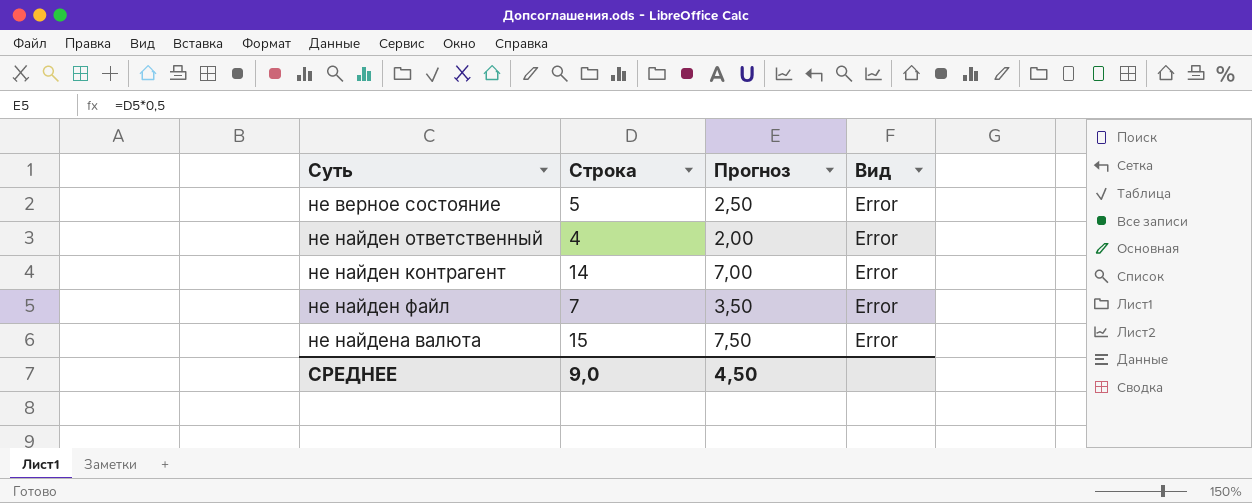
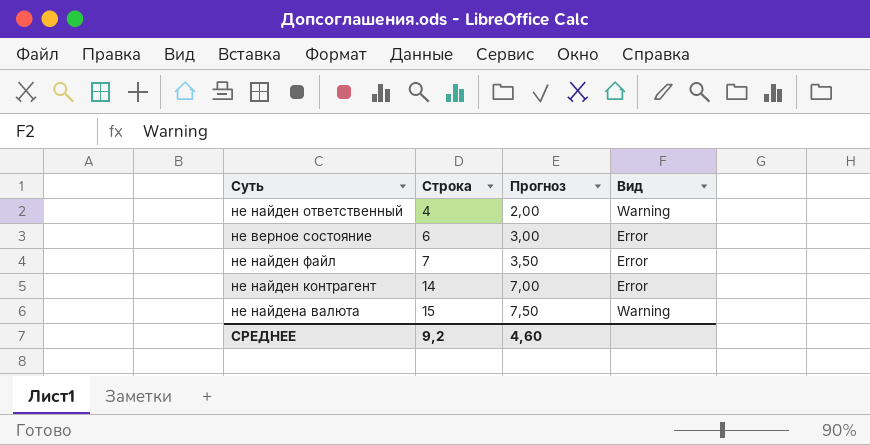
row order: none -> Строка ascending
не найден ответственный | Вид: Error -> Warning
не верное состояние | Строка: 5 -> 6
не верное состояние | Прогноз: 2,50 -> 3,00
не найдена валюта | Вид: Error -> Warning
СРЕДНЕЕ | Строка: 9,0 -> 9,2
СРЕДНЕЕ | Прогноз: 4,50 -> 4,60

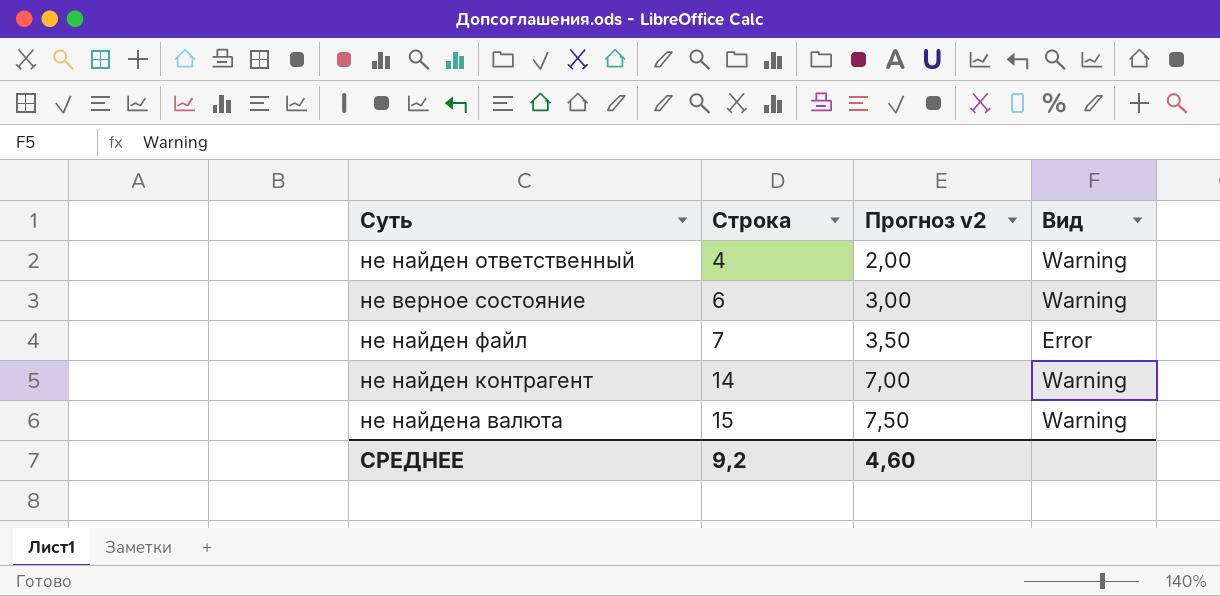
column name: Прогноз -> Прогноз v2
не верное состояние | Вид: Error -> Warning
не найден контрагент | Вид: Error -> Warning

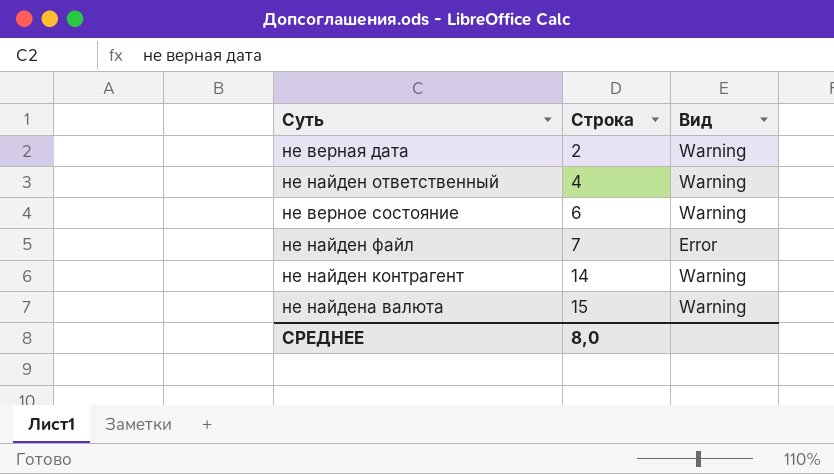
column Прогноз v2 | formula: [Строка] * 0,5 -> none
row не верная дата: none -> 2 | Warning
СРЕДНЕЕ | Строка: 9,2 -> 8,0

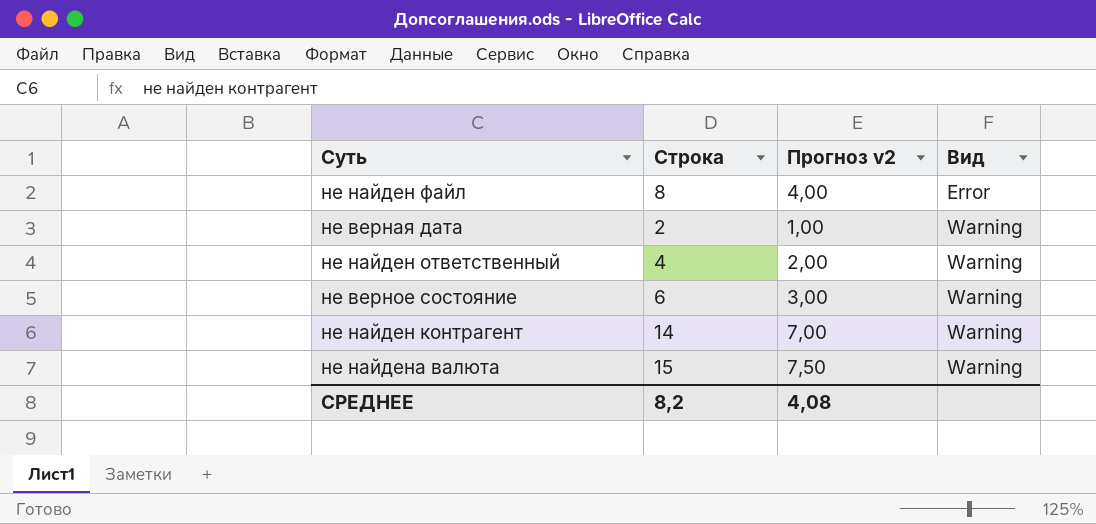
row order: Строка ascending -> Вид ascending
column Прогноз v2 | formula: none -> [Строка] * 0,5
не найден файл | Строка: 7 -> 8
СРЕДНЕЕ | Строка: 8,0 -> 8,2

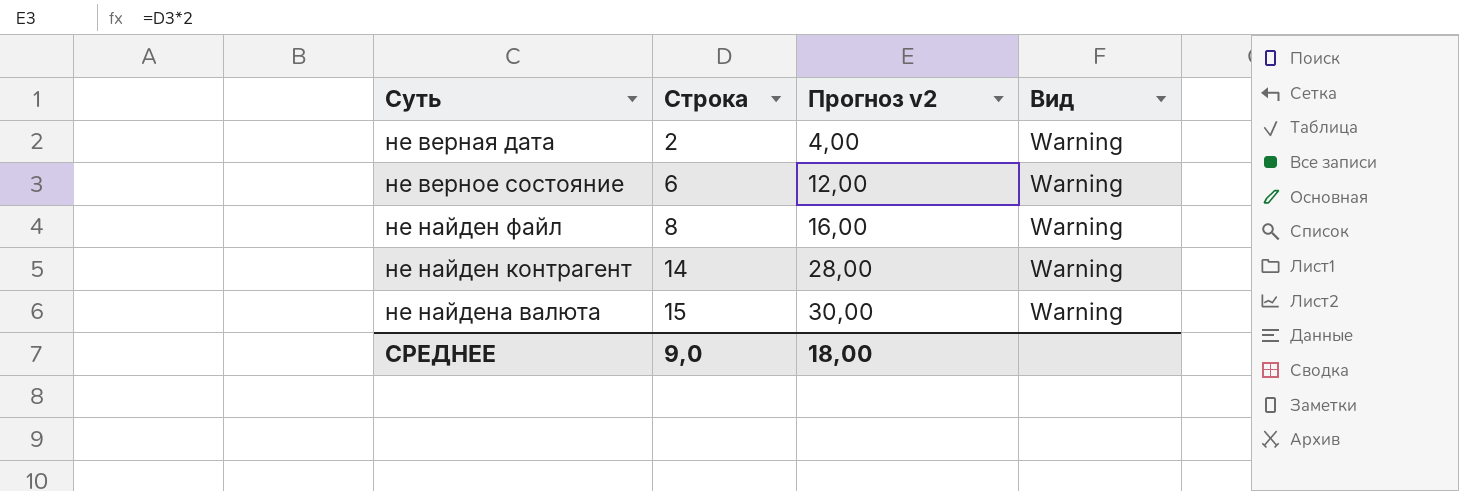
row order: Вид ascending -> Строка ascending
column Прогноз v2 | formula: [Строка] * 0,5 -> [Строка] * 2
row не найден ответственный: 4 | 2,00 | Warning -> none
не найден файл | Вид: Error -> Warning
СРЕДНЕЕ | Строка: 8,2 -> 9,0
СРЕДНЕЕ | Прогноз v2: 4,08 -> 18,00

